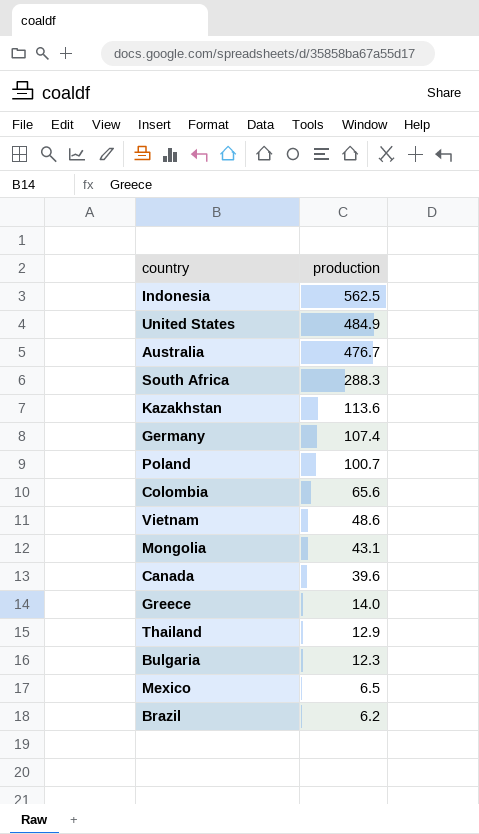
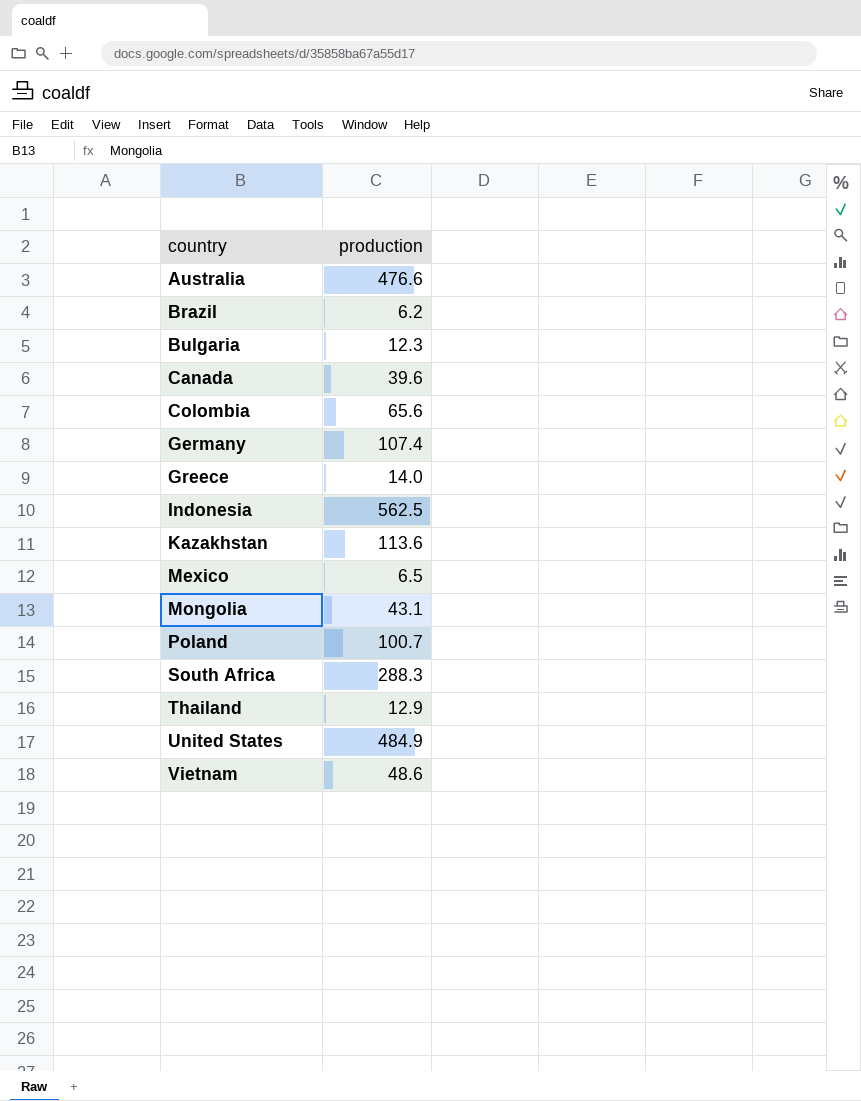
row order: production descending -> country ascending
Australia | production: 476.7 -> 476.6

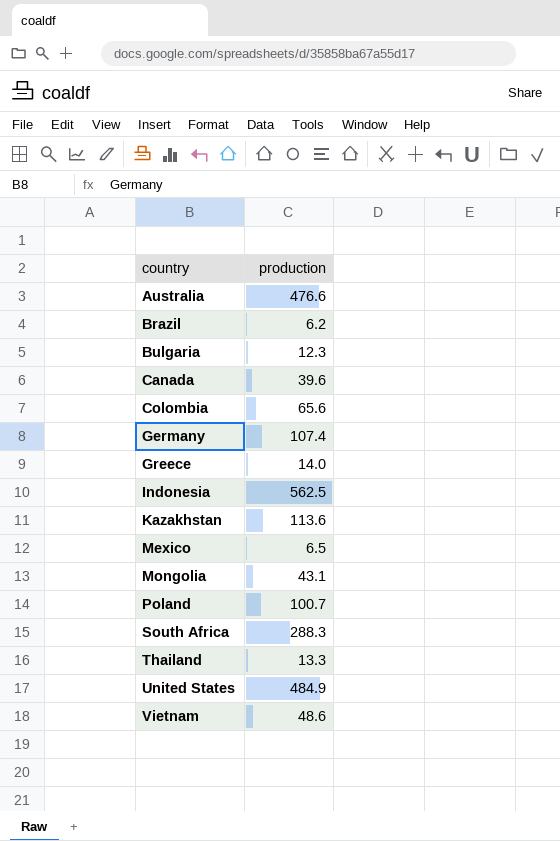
Thailand | production: 12.9 -> 13.3

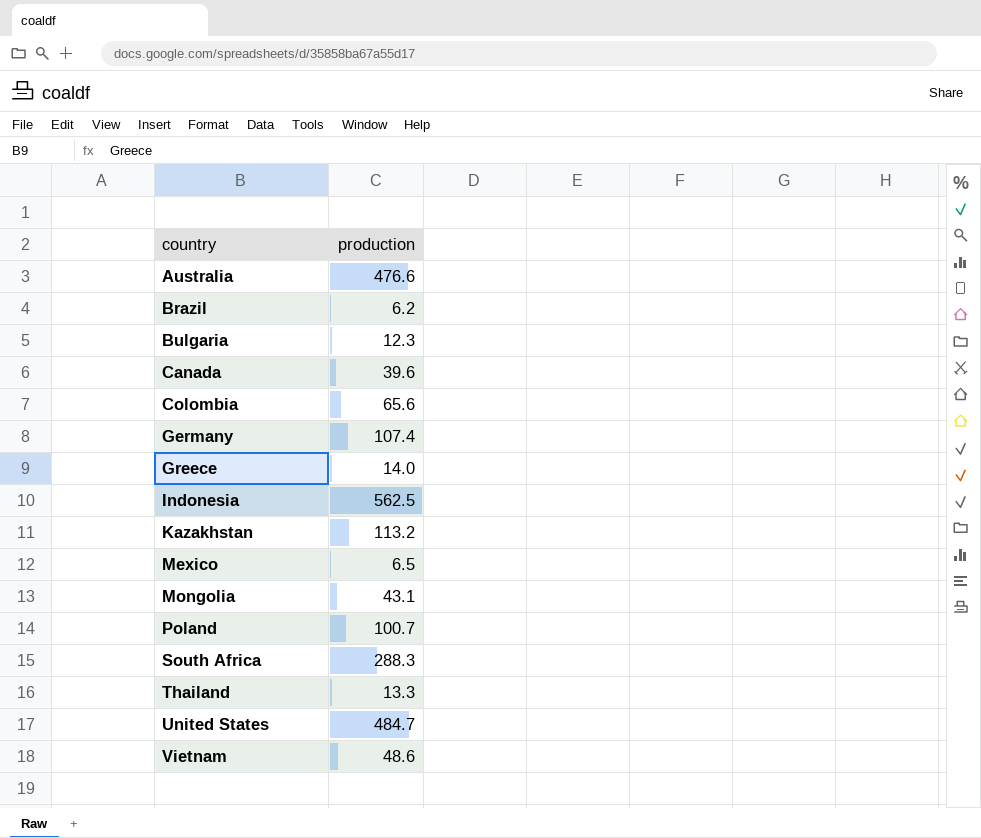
Kazakhstan | production: 113.6 -> 113.2
United States | production: 484.9 -> 484.7

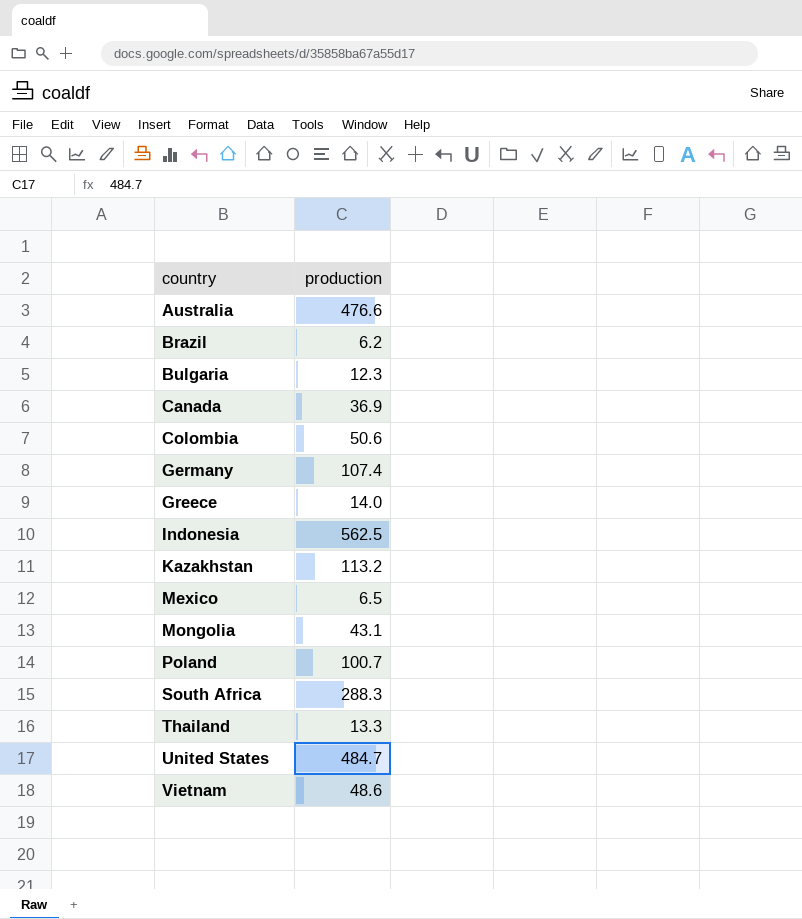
Canada | production: 39.6 -> 36.9
Colombia | production: 65.6 -> 50.6

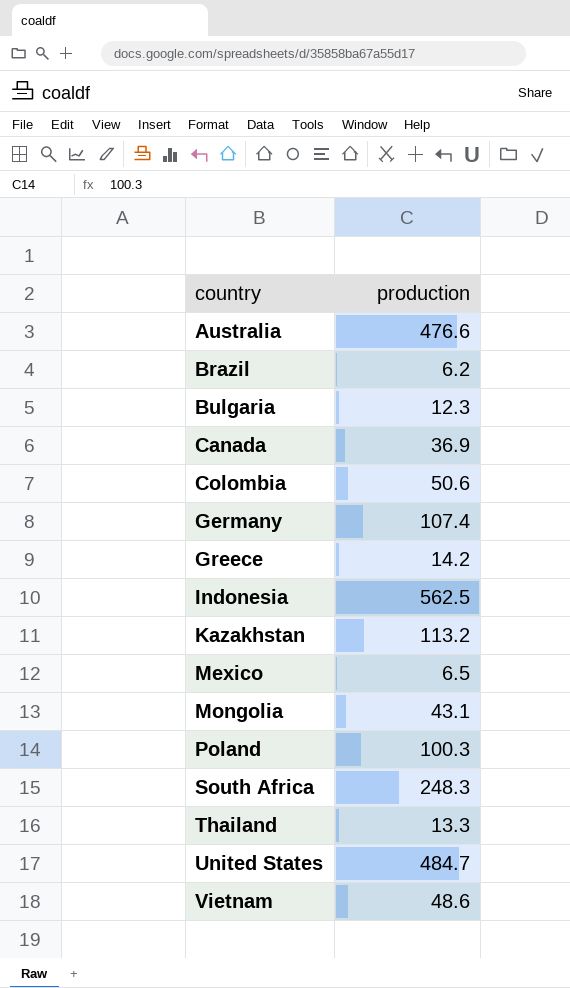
Greece | production: 14.0 -> 14.2
Poland | production: 100.7 -> 100.3
South Africa | production: 288.3 -> 248.3

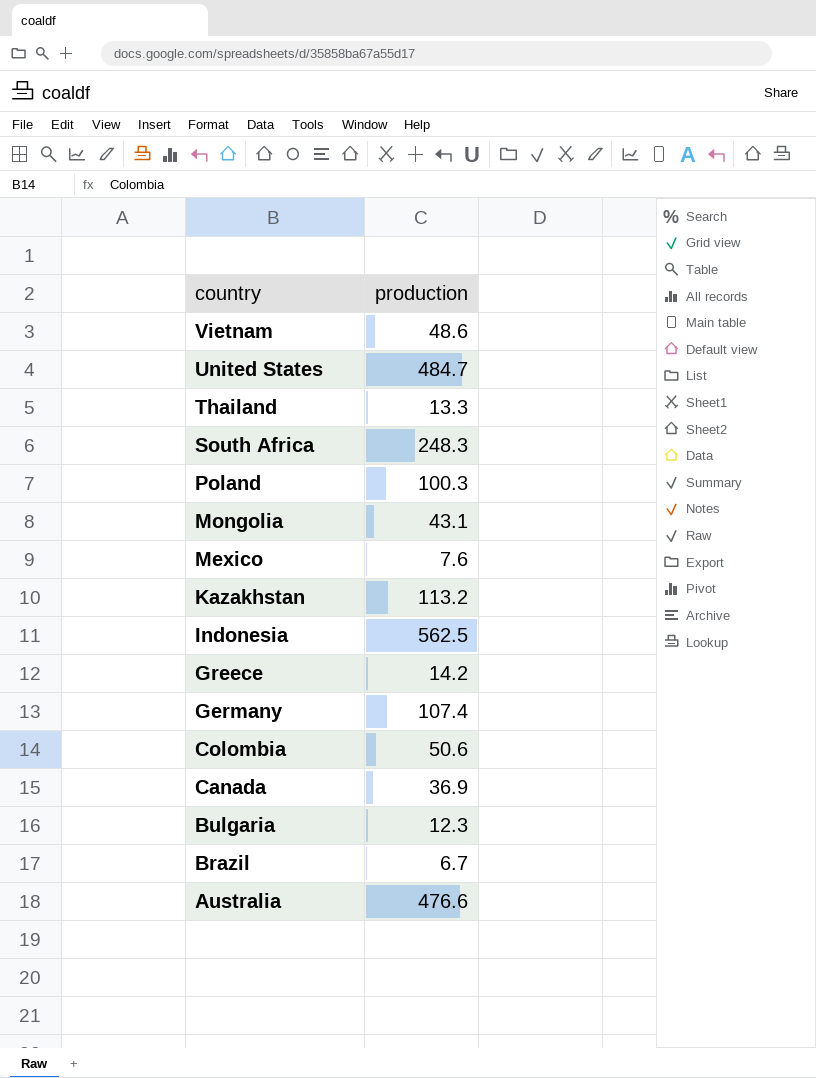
row order: country ascending -> country descending
Mexico | production: 6.5 -> 7.6
Brazil | production: 6.2 -> 6.7

